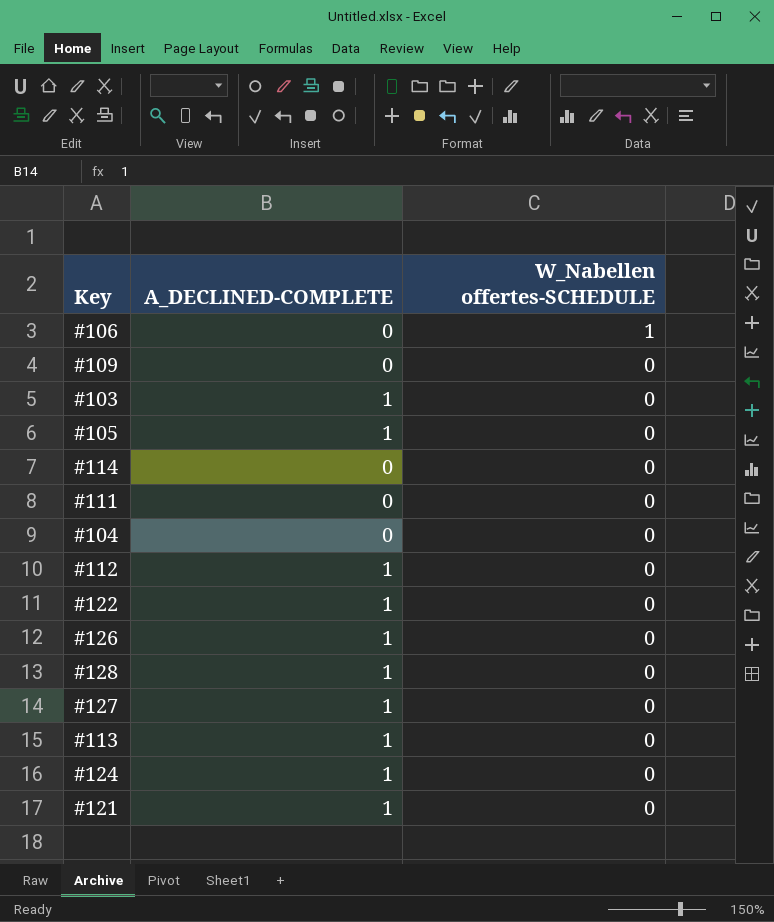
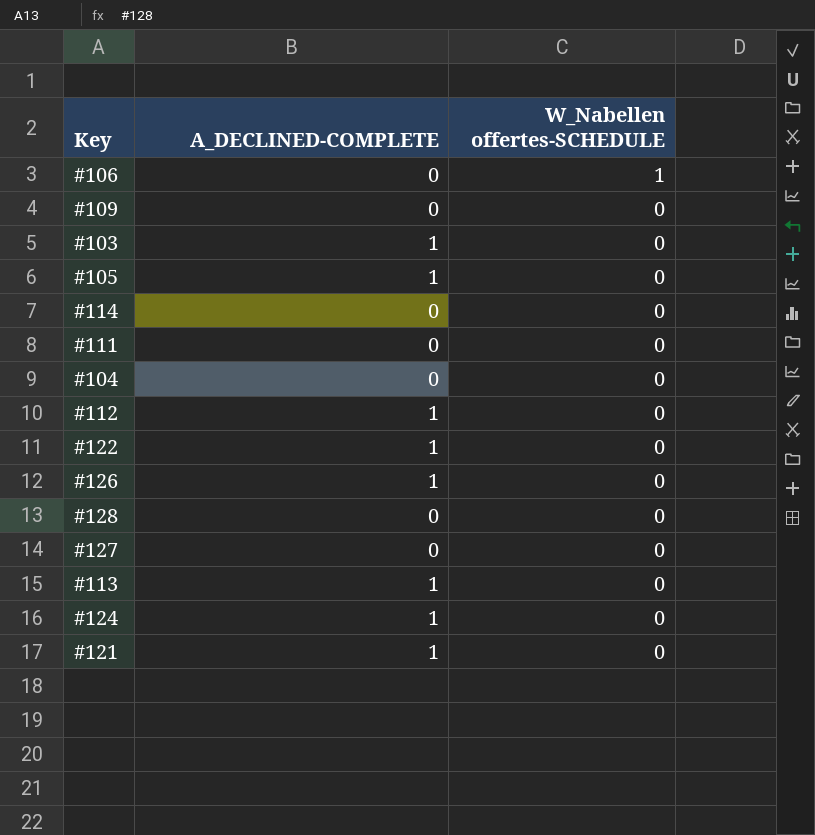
#128 | A_DECLINED-COMPLETE: 1 -> 0
#127 | A_DECLINED-COMPLETE: 1 -> 0

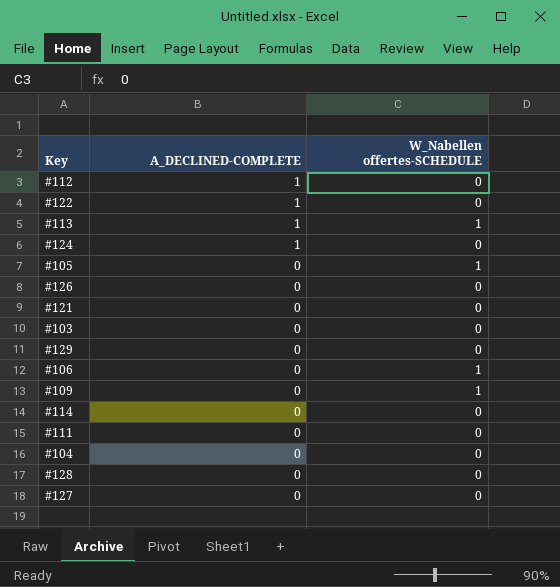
row order: W_Nabellen offertes-SCHEDULE descending -> A_DECLINED-COMPLETE descending
#113 | W_Nabellen offertes-SCHEDULE: 0 -> 1
#105 | A_DECLINED-COMPLETE: 1 -> 0
#105 | W_Nabellen offertes-SCHEDULE: 0 -> 1
#126 | A_DECLINED-COMPLETE: 1 -> 0
#121 | A_DECLINED-COMPLETE: 1 -> 0
#103 | A_DECLINED-COMPLETE: 1 -> 0
row #129: none -> 0 | 0
#109 | W_Nabellen offertes-SCHEDULE: 0 -> 1

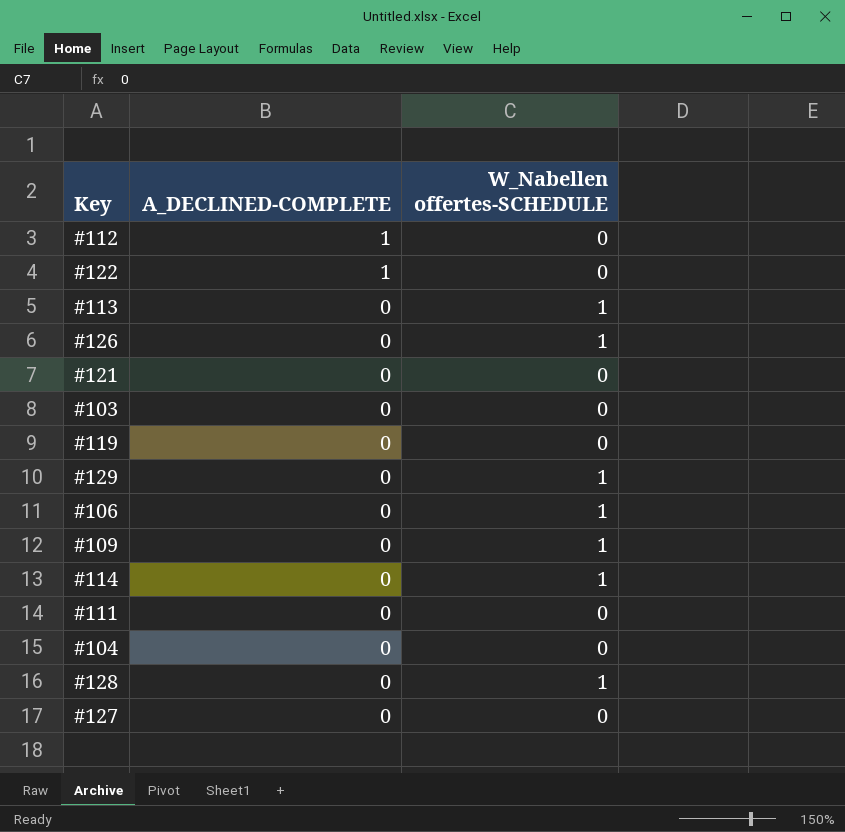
row #124: 1 | 0 -> none
row #105: 0 | 1 -> none
#113 | A_DECLINED-COMPLETE: 1 -> 0
#126 | W_Nabellen offertes-SCHEDULE: 0 -> 1
row #119: none -> 0 | 0
#129 | W_Nabellen offertes-SCHEDULE: 0 -> 1
#114 | W_Nabellen offertes-SCHEDULE: 0 -> 1
#128 | W_Nabellen offertes-SCHEDULE: 0 -> 1

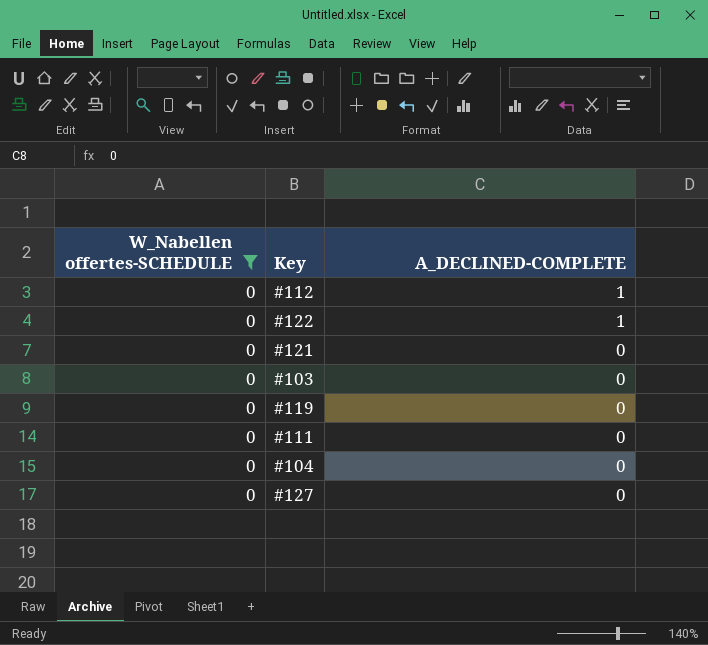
filter: none -> W_Nabellen offertes-SCHEDULE = 0
column W_Nabellen offertes-SCHEDULE | position: 3 -> 1

